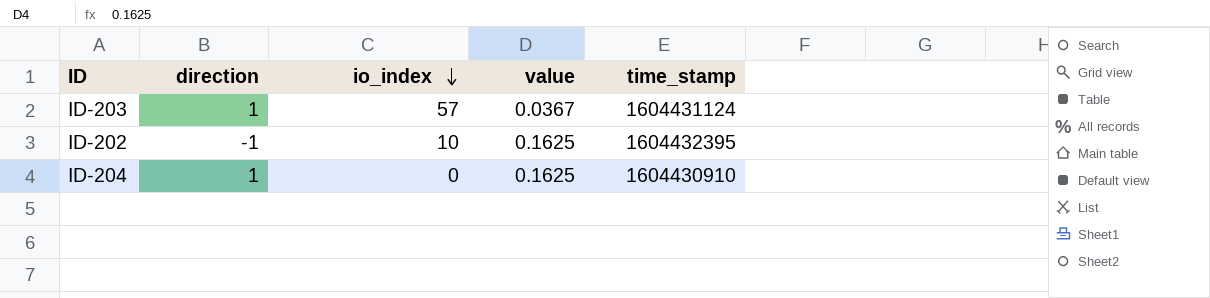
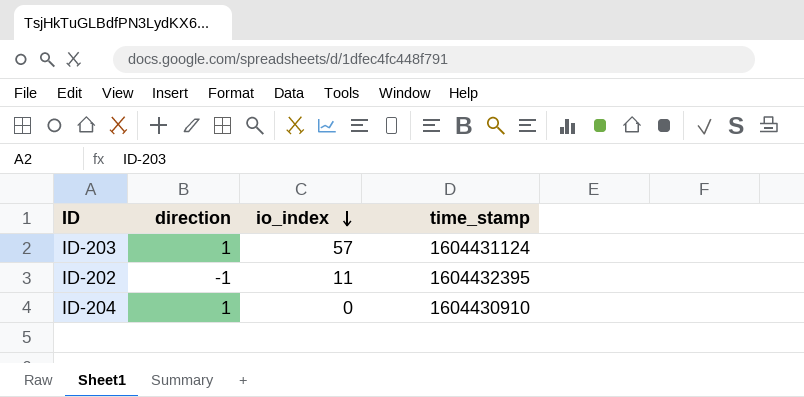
column value | position: 4 -> none
ID-202 | io_index: 10 -> 11

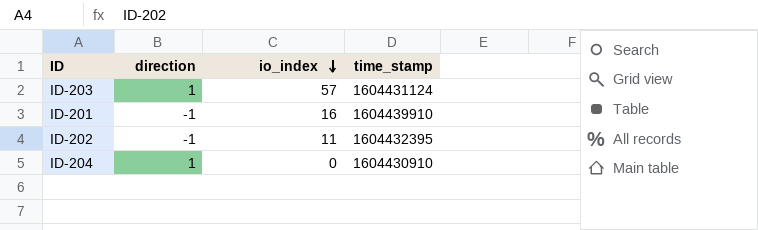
row ID-201: none -> -1 | 16 | 1604439910

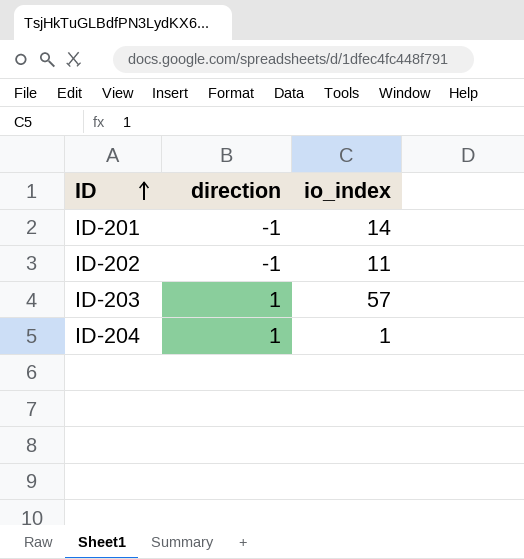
row order: io_index descending -> ID ascending
column time_stamp | position: 4 -> none
ID-201 | io_index: 16 -> 14
ID-204 | io_index: 0 -> 1

